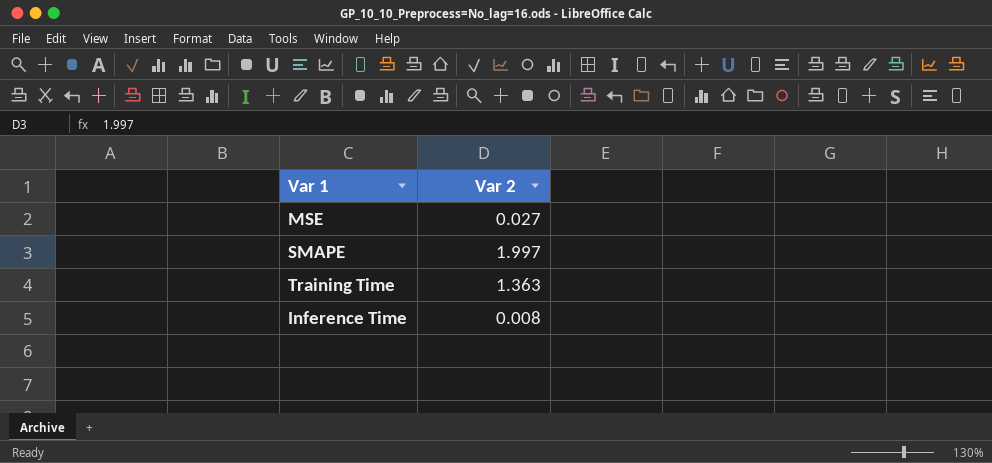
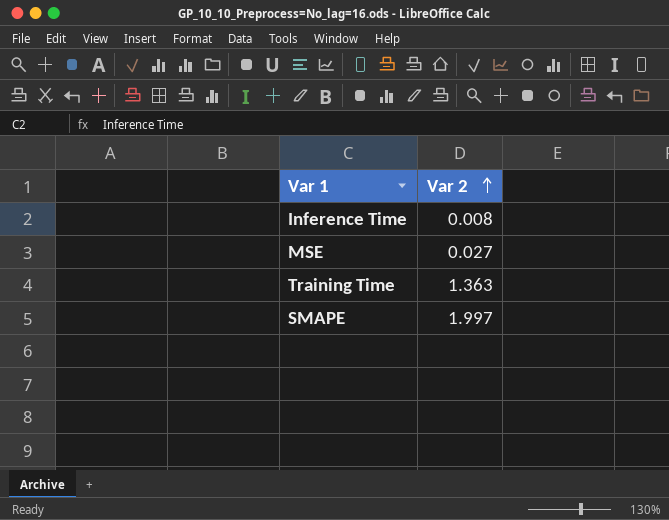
row order: none -> Var 2 ascending

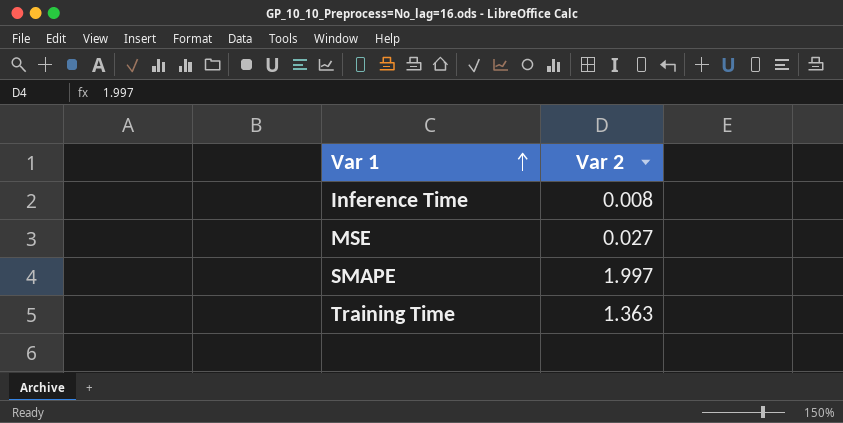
row order: Var 2 ascending -> Var 1 ascending

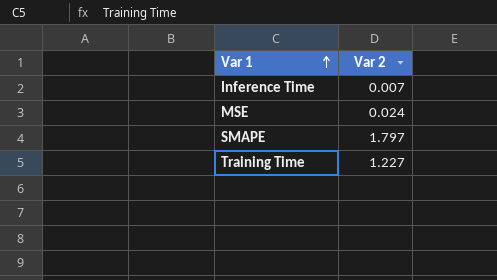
Inference Time | Var 2: 0.008 -> 0.007
MSE | Var 2: 0.027 -> 0.024
SMAPE | Var 2: 1.997 -> 1.797
Training Time | Var 2: 1.363 -> 1.227

